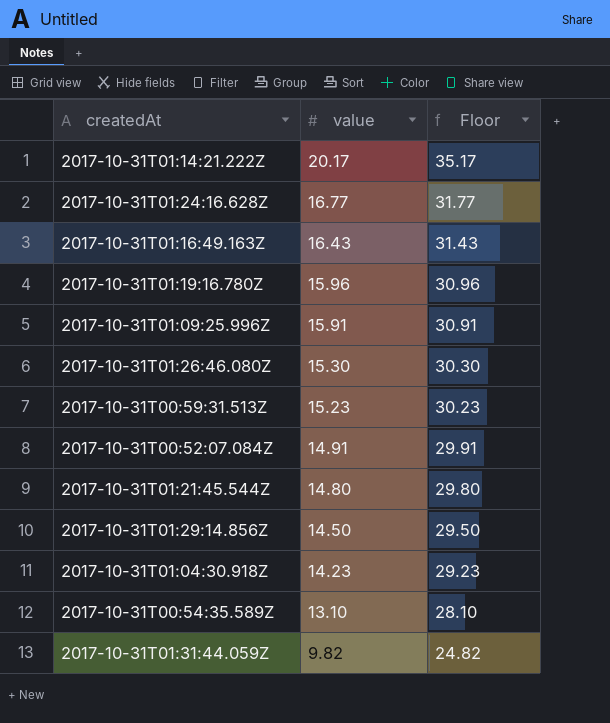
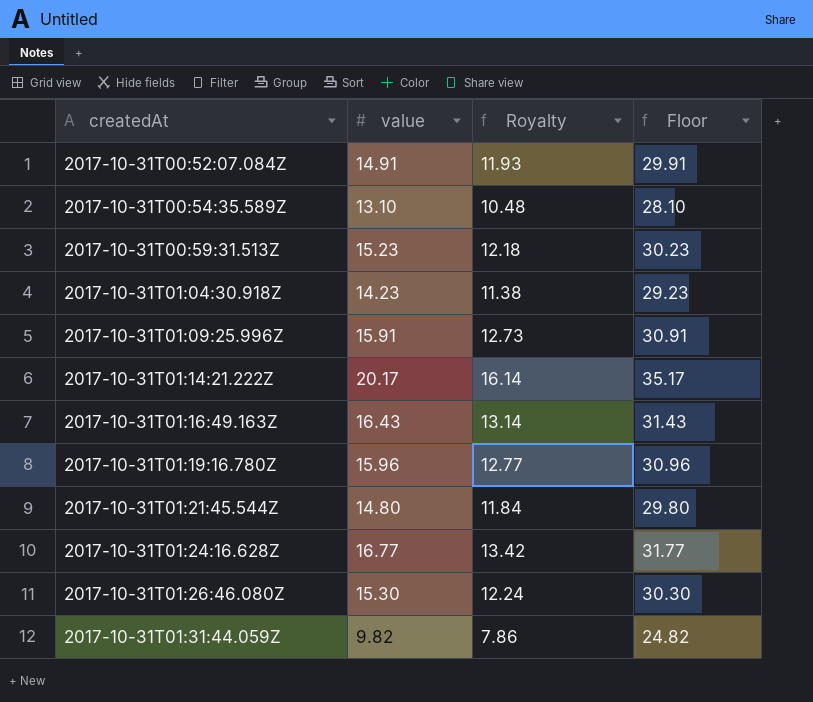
row order: value descending -> createdAt ascending
column Royalty | formula: none -> [value] * 0.8
row 2017-10-31T01:29:14.856Z: 14.50 | 29.50 -> none

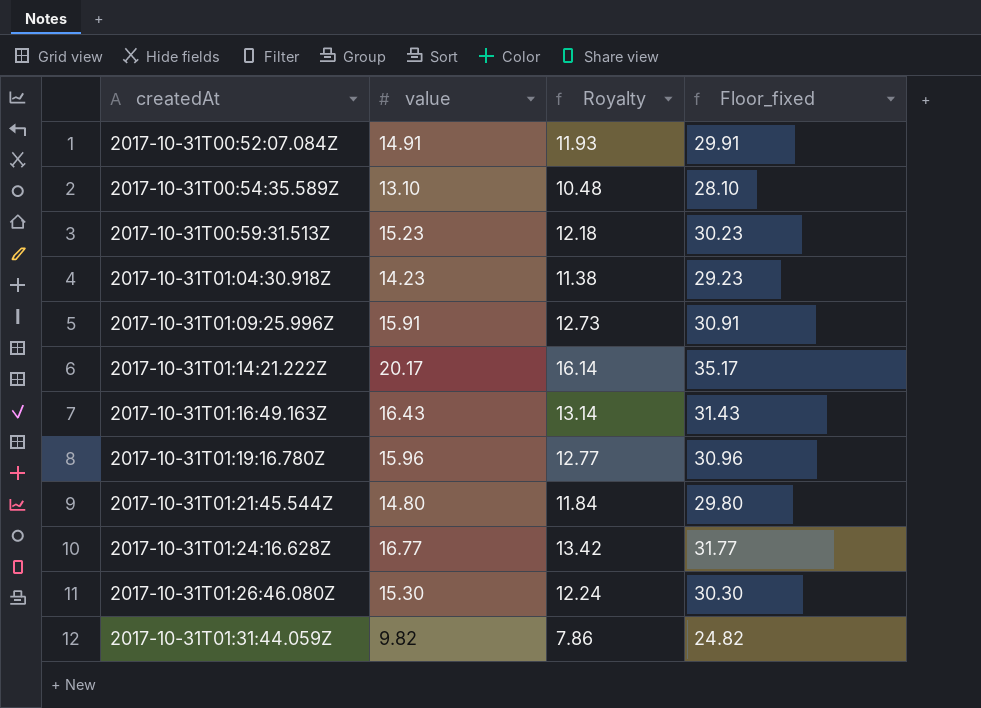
column name: Floor -> Floor_fixed

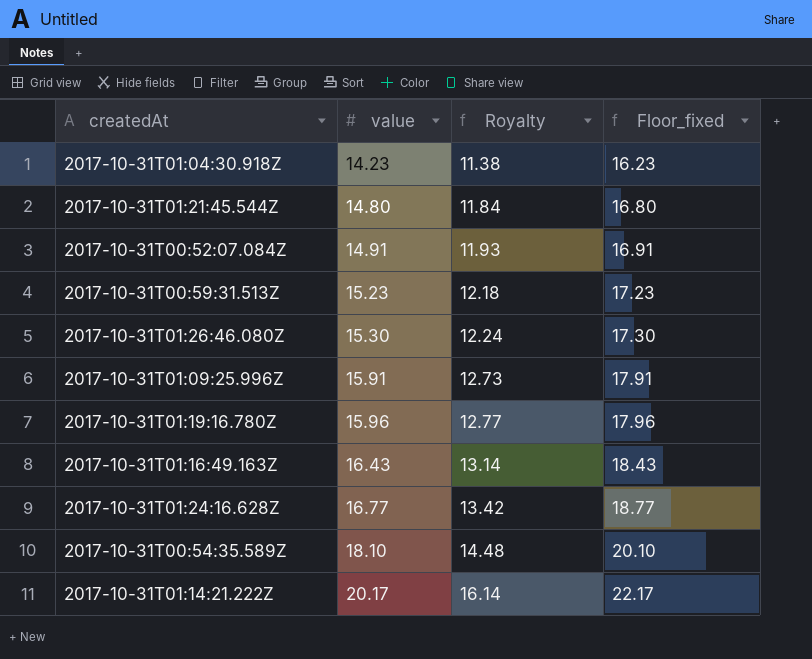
row order: createdAt ascending -> value ascending
column Floor_fixed | formula: [value] + 15 -> [value] + 2
row 2017-10-31T01:31:44.059Z: 9.82 | 7.86 | 24.82 -> none
2017-10-31T00:54:35.589Z | value: 13.10 -> 18.10
2017-10-31T00:54:35.589Z | Royalty: 10.48 -> 14.48

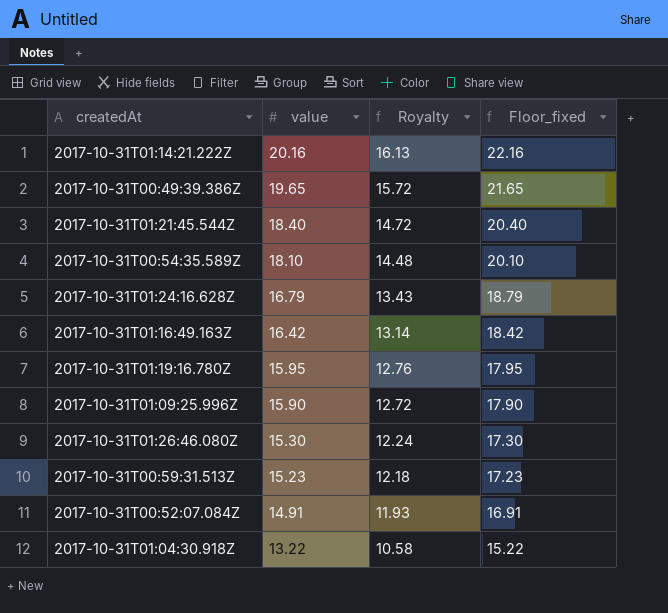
row order: value ascending -> value descending
2017-10-31T01:14:21.222Z | value: 20.17 -> 20.16
2017-10-31T01:14:21.222Z | Royalty: 16.14 -> 16.13
2017-10-31T01:14:21.222Z | Floor_fixed: 22.17 -> 22.16
row 2017-10-31T00:49:39.386Z: none -> 19.65 | 15.72 | 21.65
2017-10-31T01:21:45.544Z | value: 14.80 -> 18.40
2017-10-31T01:21:45.544Z | Royalty: 11.84 -> 14.72
2017-10-31T01:21:45.544Z | Floor_fixed: 16.80 -> 20.40
2017-10-31T01:24:16.628Z | value: 16.77 -> 16.79
2017-10-31T01:24:16.628Z | Royalty: 13.42 -> 13.43
2017-10-31T01:24:16.628Z | Floor_fixed: 18.77 -> 18.79
2017-10-31T01:16:49.163Z | value: 16.43 -> 16.42
2017-10-31T01:16:49.163Z | Floor_fixed: 18.43 -> 18.42
2017-10-31T01:19:16.780Z | value: 15.96 -> 15.95
2017-10-31T01:19:16.780Z | Royalty: 12.77 -> 12.76
2017-10-31T01:19:16.780Z | Floor_fixed: 17.96 -> 17.95
2017-10-31T01:09:25.996Z | value: 15.91 -> 15.90
2017-10-31T01:09:25.996Z | Royalty: 12.73 -> 12.72
2017-10-31T01:09:25.996Z | Floor_fixed: 17.91 -> 17.90
2017-10-31T01:04:30.918Z | value: 14.23 -> 13.22
2017-10-31T01:04:30.918Z | Royalty: 11.38 -> 10.58
2017-10-31T01:04:30.918Z | Floor_fixed: 16.23 -> 15.22

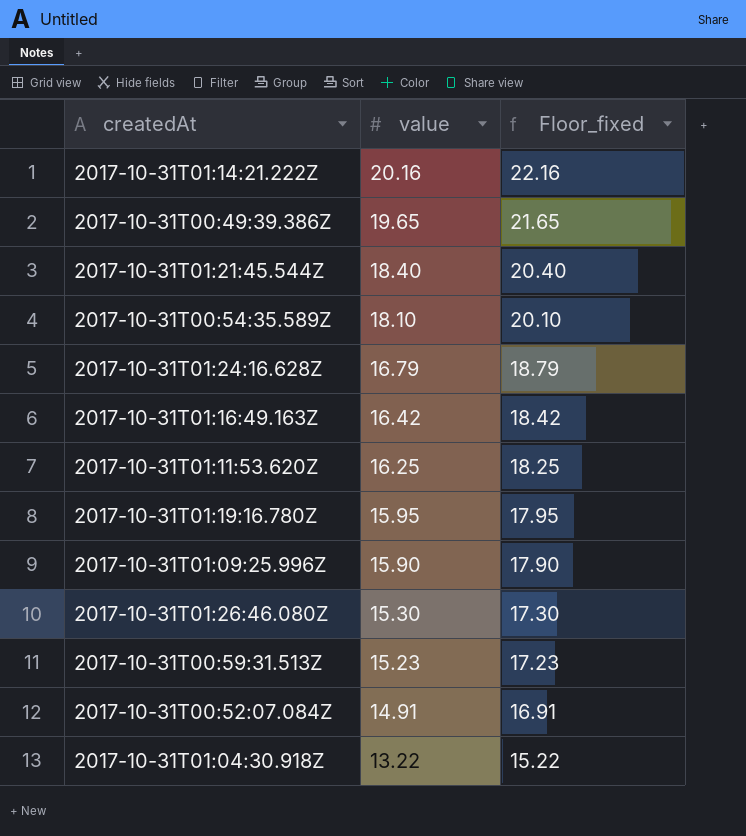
column Royalty | formula: [value] * 0.8 -> none
row 2017-10-31T01:11:53.620Z: none -> 16.25 | 18.25

